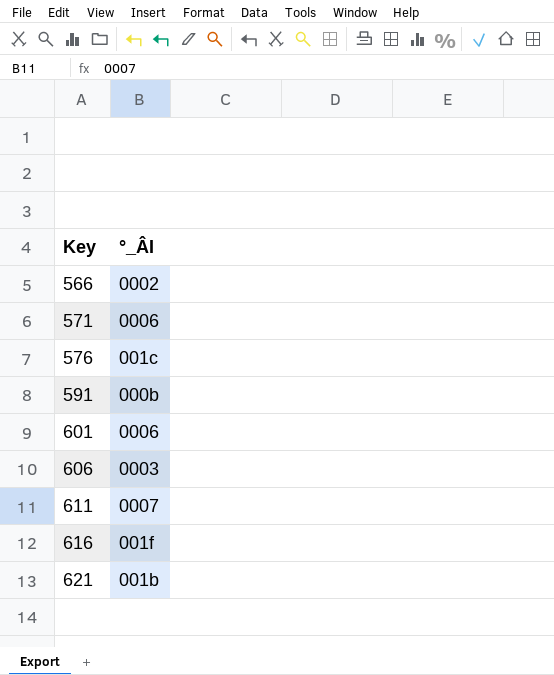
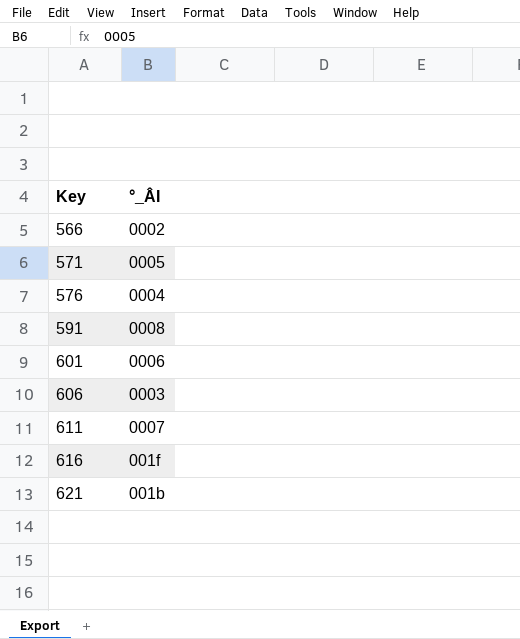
571 | °_ÂI: 0006 -> 0005
576 | °_ÂI: 001c -> 0004
591 | °_ÂI: 000b -> 0008

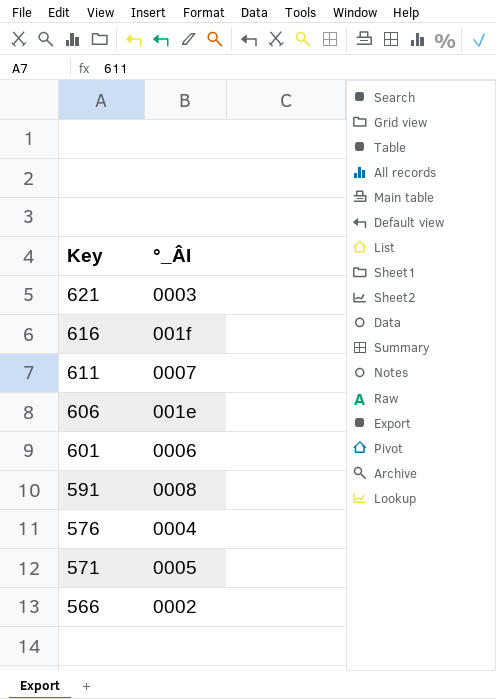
row order: Key ascending -> Key descending
621 | °_ÂI: 001b -> 0003
606 | °_ÂI: 0003 -> 001e

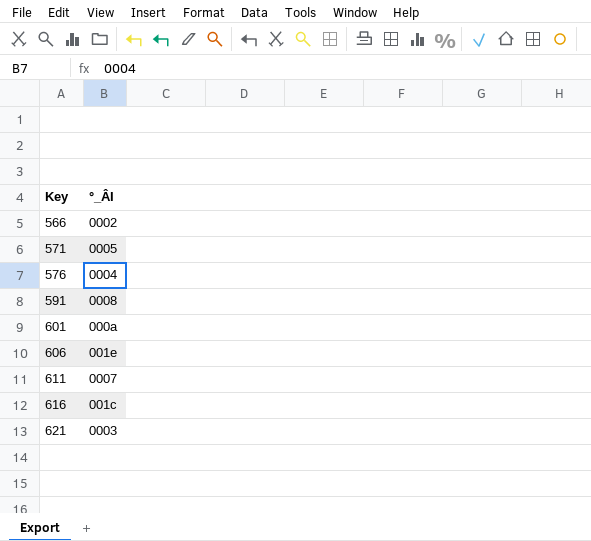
row order: Key descending -> Key ascending
601 | °_ÂI: 0006 -> 000a
616 | °_ÂI: 001f -> 001c

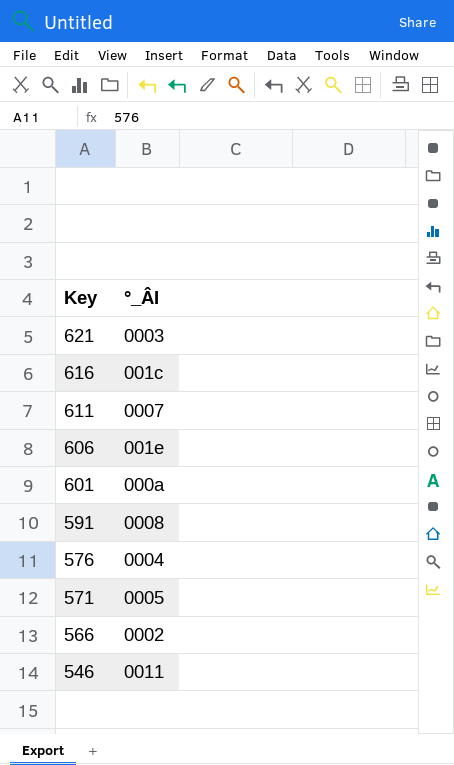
row order: Key ascending -> Key descending
row 546: none -> 0011

